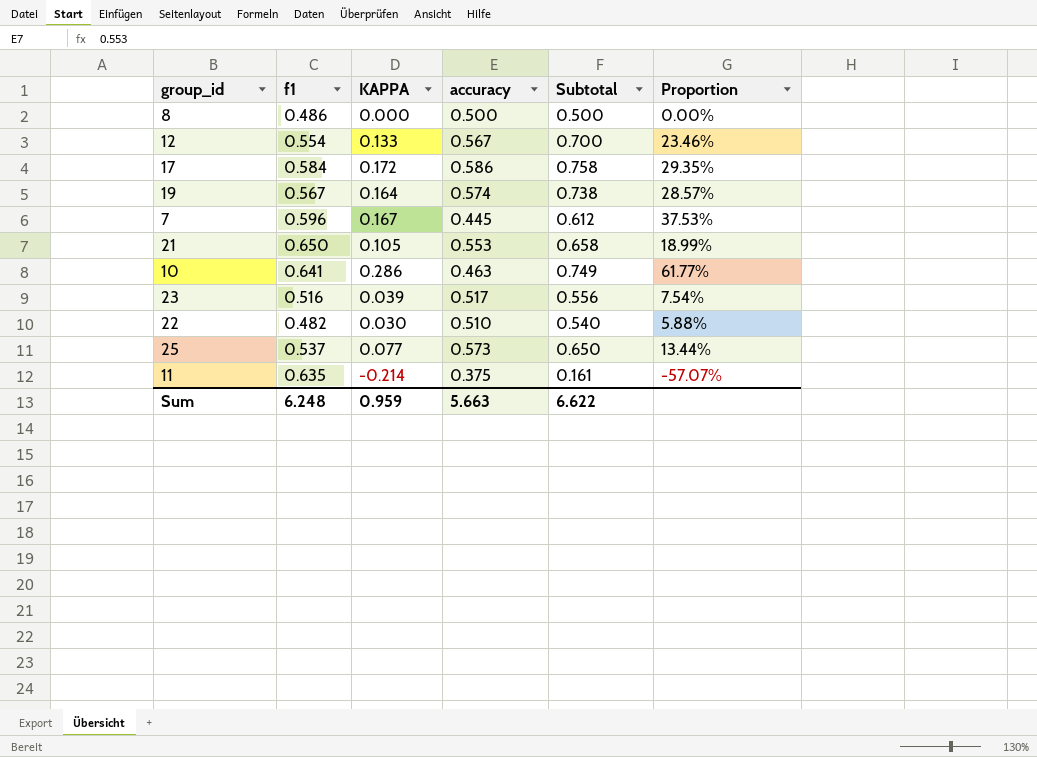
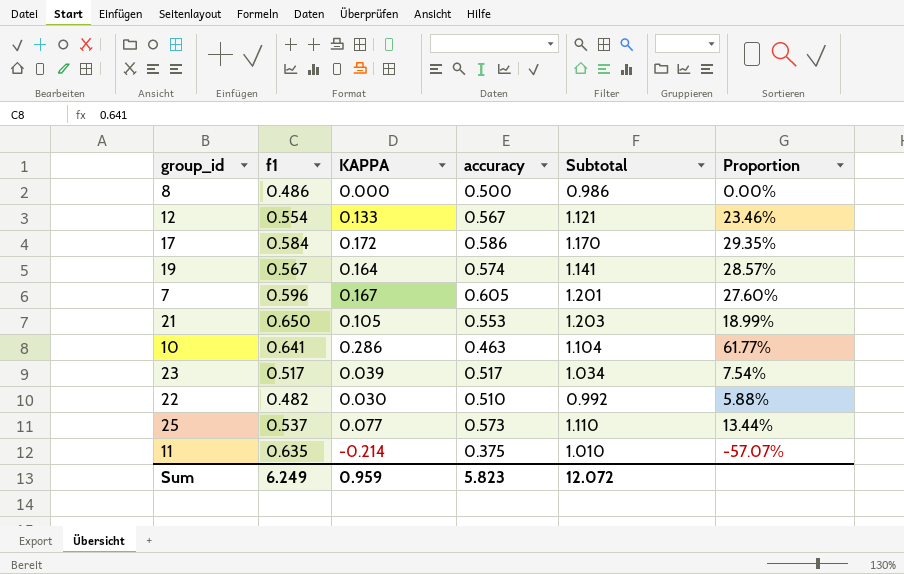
column Subtotal | formula: [KAPPA] + [accuracy] -> [f1] + [accuracy]
7 | accuracy: 0.445 -> 0.605
7 | Proportion: 37.53% -> 27.60%
23 | f1: 0.516 -> 0.517
Sum | f1: 6.248 -> 6.249
Sum | accuracy: 5.663 -> 5.823
Sum | Subtotal: 6.622 -> 12.072

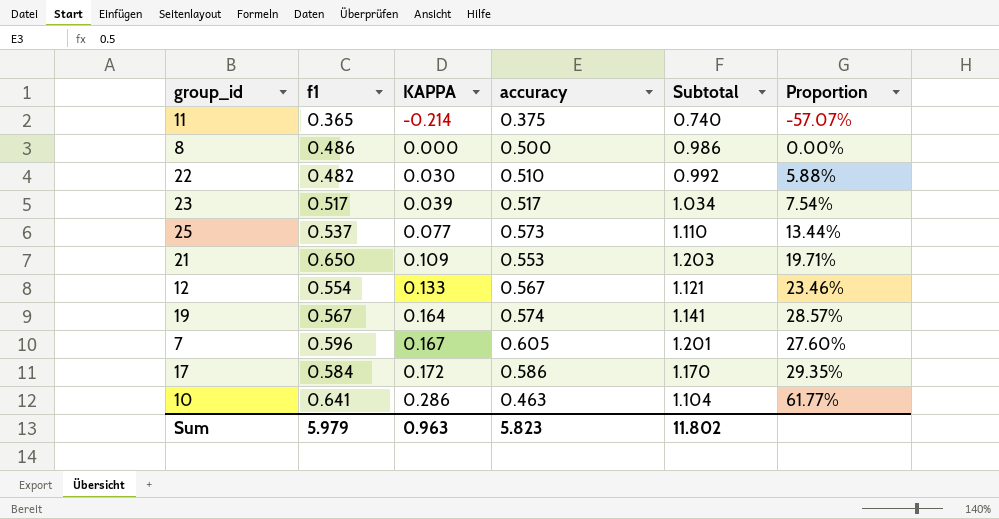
row order: none -> KAPPA ascending
11 | f1: 0.635 -> 0.365
11 | Subtotal: 1.010 -> 0.740
21 | KAPPA: 0.105 -> 0.109
21 | Proportion: 18.99% -> 19.71%
Sum | f1: 6.249 -> 5.979
Sum | KAPPA: 0.959 -> 0.963
Sum | Subtotal: 12.072 -> 11.802

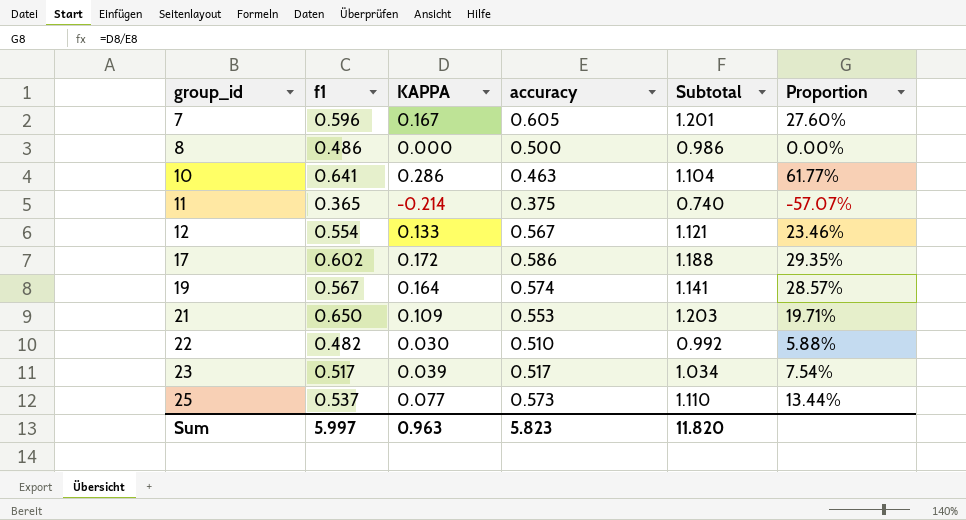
row order: KAPPA ascending -> group_id ascending
17 | f1: 0.584 -> 0.602
17 | Subtotal: 1.170 -> 1.188
Sum | f1: 5.979 -> 5.997
Sum | Subtotal: 11.802 -> 11.820

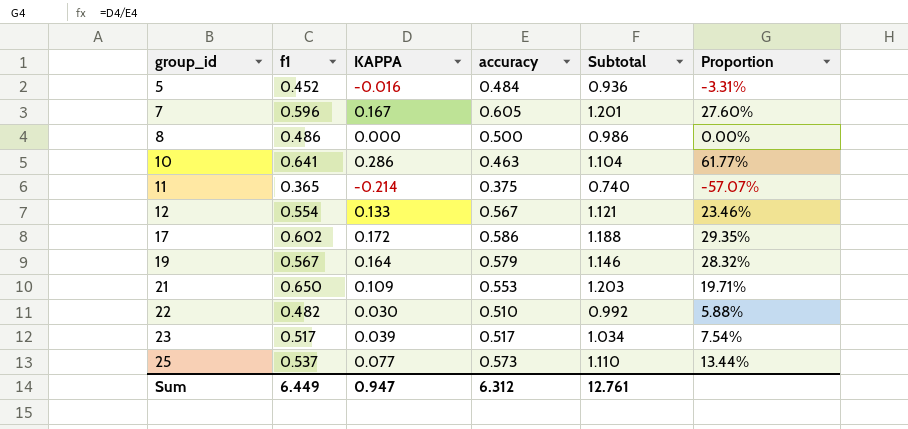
row 5: none -> 0.452 | -0.016 | 0.484 | 0.936 | -3.31%
19 | accuracy: 0.574 -> 0.579
19 | Subtotal: 1.141 -> 1.146
19 | Proportion: 28.57% -> 28.32%
Sum | f1: 5.997 -> 6.449
Sum | KAPPA: 0.963 -> 0.947
Sum | accuracy: 5.823 -> 6.312
Sum | Subtotal: 11.820 -> 12.761

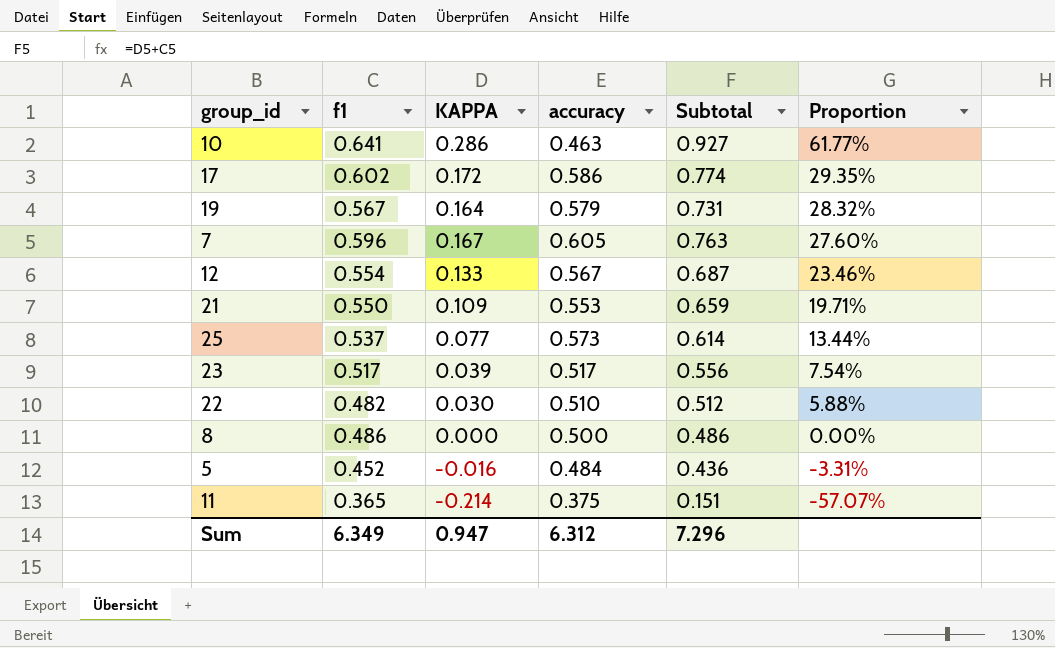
row order: group_id ascending -> Proportion descending
column Subtotal | formula: [f1] + [accuracy] -> [f1] + [KAPPA]
21 | f1: 0.650 -> 0.550
Sum | f1: 6.449 -> 6.349
Sum | Subtotal: 12.761 -> 7.296

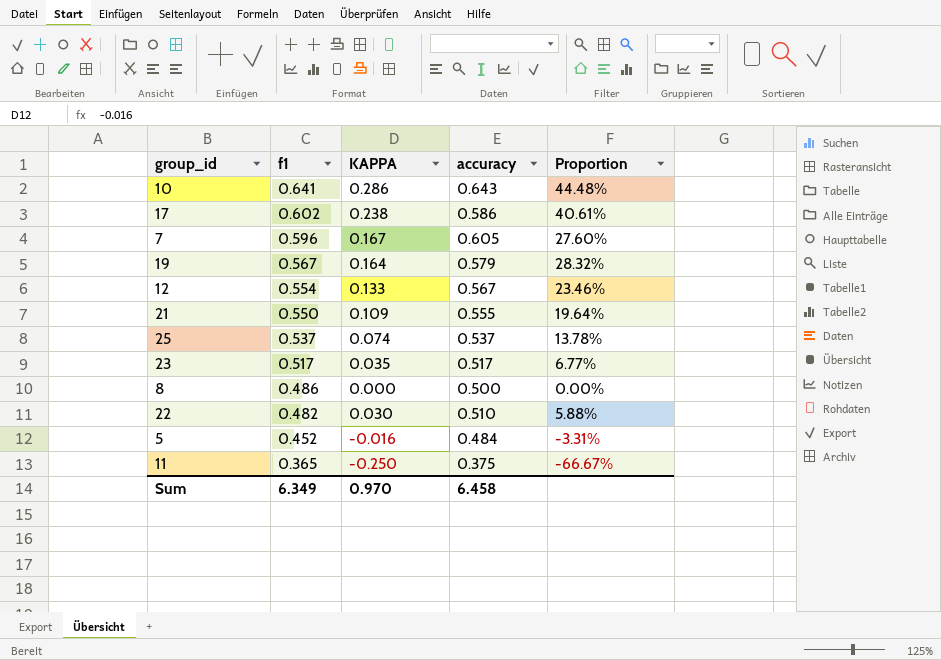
row order: Proportion descending -> f1 descending
column Subtotal | formula: [f1] + [KAPPA] -> none
10 | accuracy: 0.463 -> 0.643
10 | Proportion: 61.77% -> 44.48%
17 | KAPPA: 0.172 -> 0.238
17 | Proportion: 29.35% -> 40.61%
21 | accuracy: 0.553 -> 0.555
21 | Proportion: 19.71% -> 19.64%
25 | KAPPA: 0.077 -> 0.074
25 | accuracy: 0.573 -> 0.537
25 | Proportion: 13.44% -> 13.78%
23 | KAPPA: 0.039 -> 0.035
23 | Proportion: 7.54% -> 6.77%
11 | KAPPA: -0.214 -> -0.250
11 | Proportion: -57.07% -> -66.67%
Sum | KAPPA: 0.947 -> 0.970
Sum | accuracy: 6.312 -> 6.458

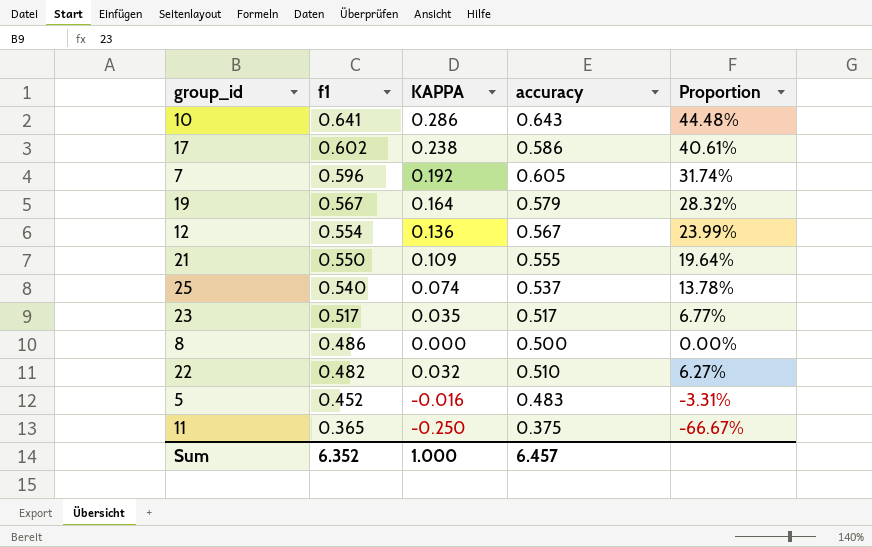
7 | KAPPA: 0.167 -> 0.192
7 | Proportion: 27.60% -> 31.74%
12 | KAPPA: 0.133 -> 0.136
12 | Proportion: 23.46% -> 23.99%
25 | f1: 0.537 -> 0.540
22 | KAPPA: 0.030 -> 0.032
22 | Proportion: 5.88% -> 6.27%
5 | accuracy: 0.484 -> 0.483
Sum | f1: 6.349 -> 6.352
Sum | KAPPA: 0.970 -> 1.000
Sum | accuracy: 6.458 -> 6.457

